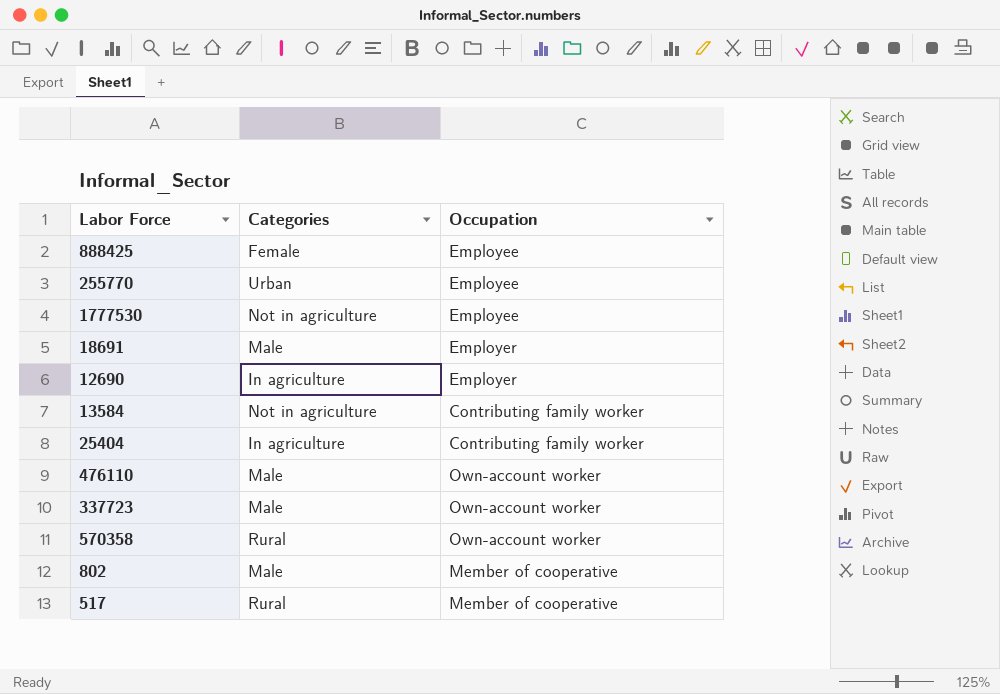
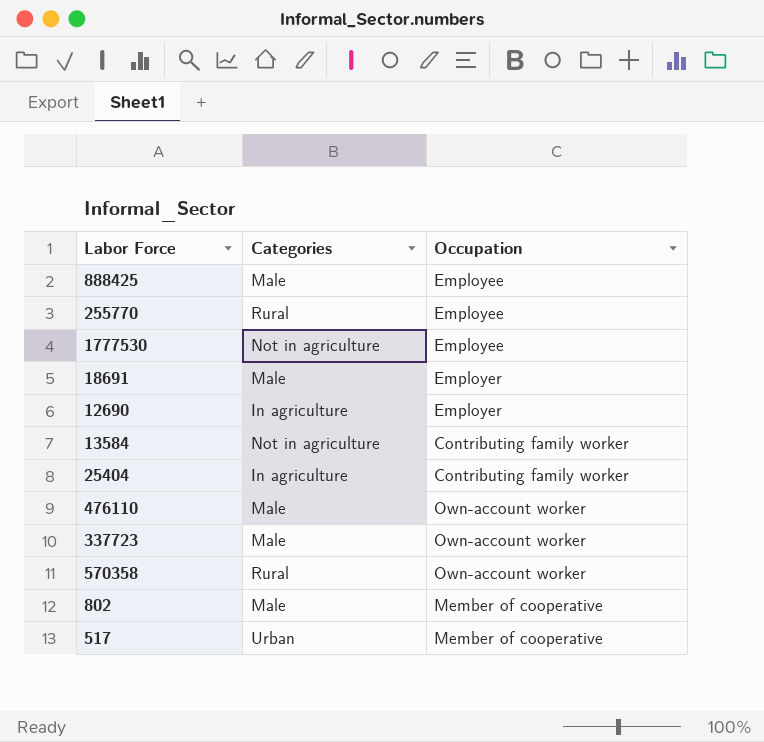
888425 | Categories: Female -> Male
255770 | Categories: Urban -> Rural
517 | Categories: Rural -> Urban

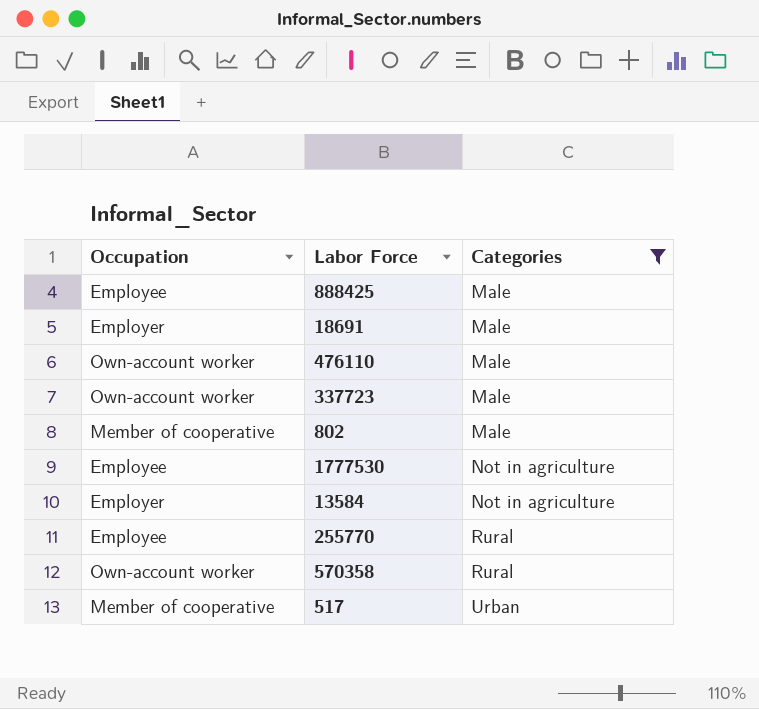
filter: none -> Categories != In agriculture
row order: none -> Categories ascending
column Occupation | position: 3 -> 1
13584 | Occupation: Contributing family worker -> Employer

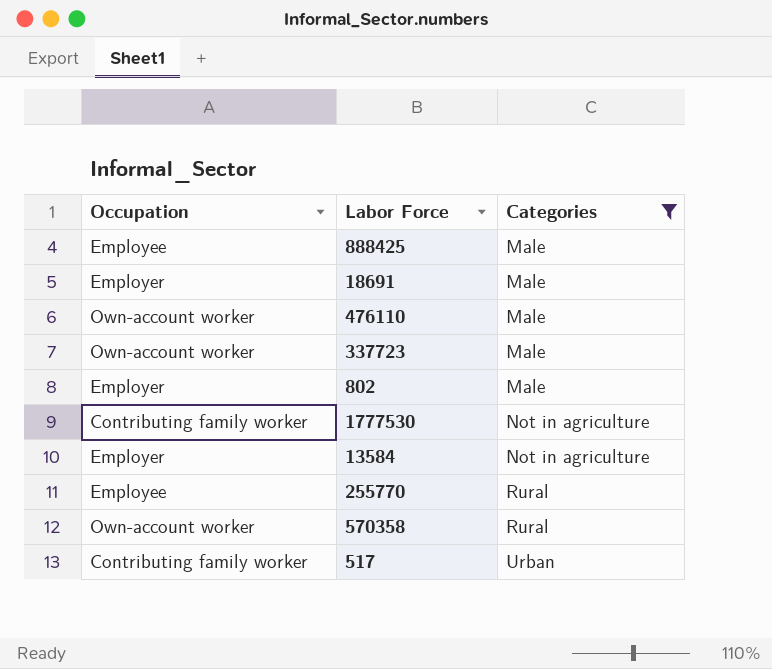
802 | Occupation: Member of cooperative -> Employer
1777530 | Occupation: Employee -> Contributing family worker
517 | Occupation: Member of cooperative -> Contributing family worker

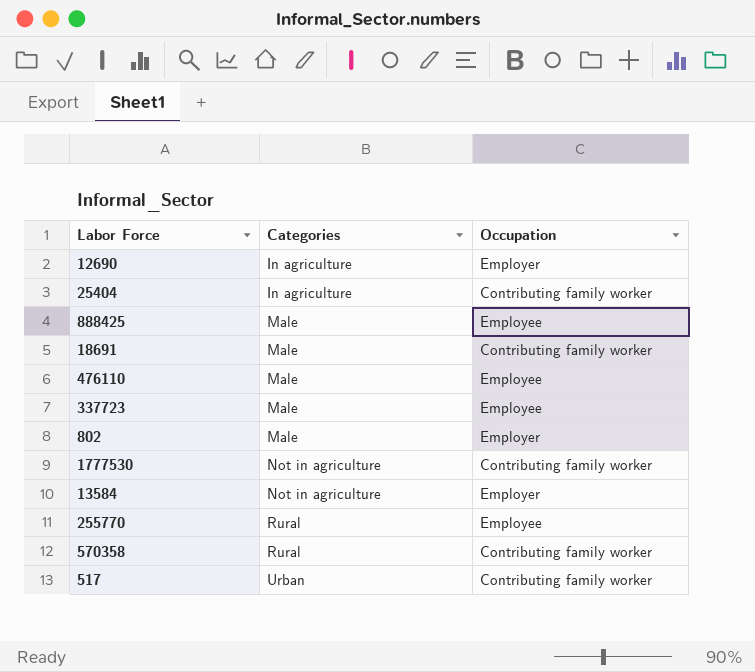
filter: Categories != In agriculture -> none
column Occupation | position: 1 -> 3
18691 | Occupation: Employer -> Contributing family worker
476110 | Occupation: Own-account worker -> Employee
337723 | Occupation: Own-account worker -> Employee
570358 | Occupation: Own-account worker -> Contributing family worker

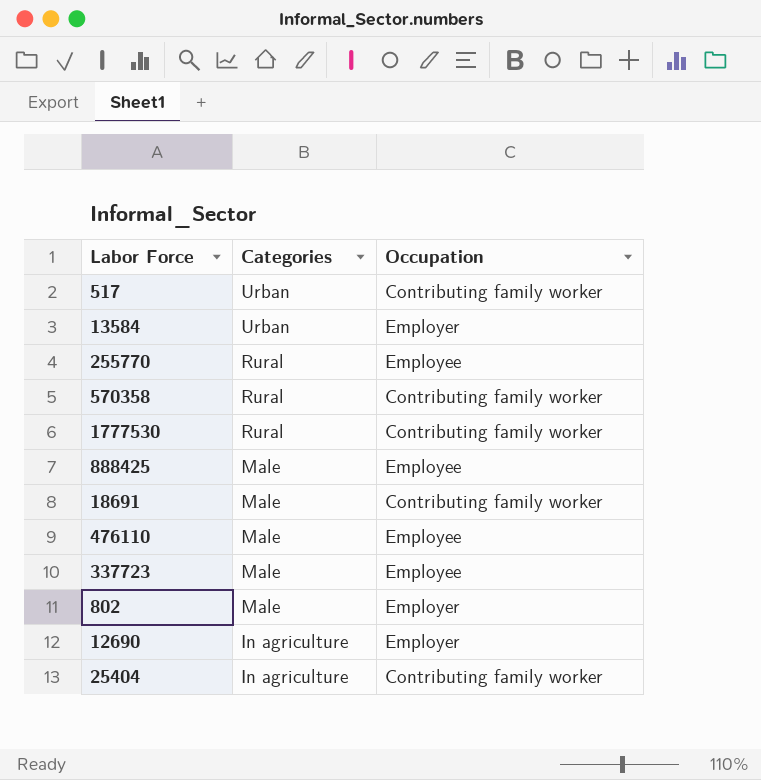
row order: Categories ascending -> Categories descending
13584 | Categories: Not in agriculture -> Urban
1777530 | Categories: Not in agriculture -> Rural

